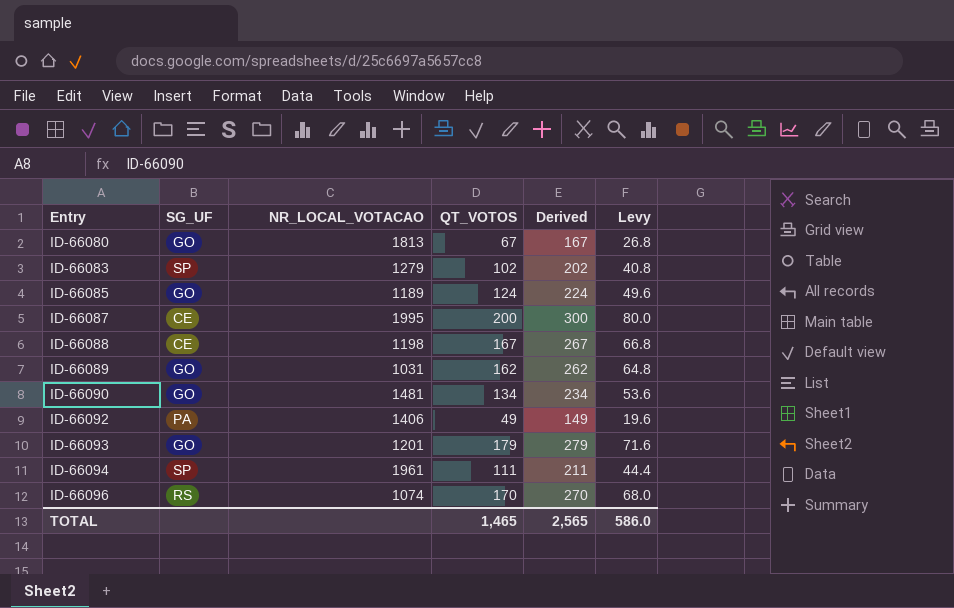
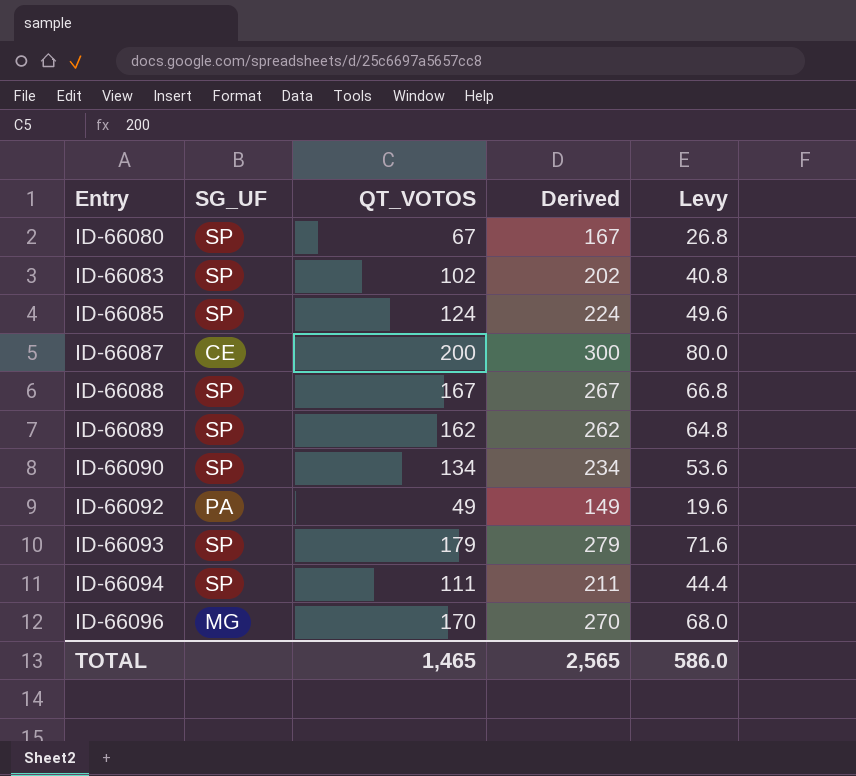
column NR_LOCAL_VOTACAO | position: 3 -> none
ID-66080 | SG_UF: GO -> SP
ID-66085 | SG_UF: GO -> SP
ID-66088 | SG_UF: CE -> SP
ID-66089 | SG_UF: GO -> SP
ID-66090 | SG_UF: GO -> SP
ID-66093 | SG_UF: GO -> SP
ID-66096 | SG_UF: RS -> MG

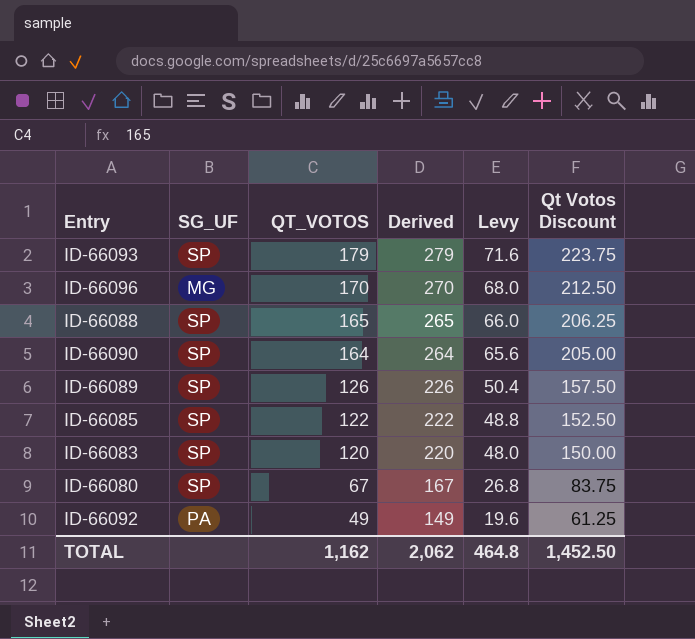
row order: Entry ascending -> QT_VOTOS descending
column Qt Votos Discount | formula: none -> [QT_VOTOS] * 1.25
row ID-66087: CE | 200 | 300 | 80.0 -> none
row ID-66094: SP | 111 | 211 | 44.4 -> none
ID-66088 | QT_VOTOS: 167 -> 165
ID-66088 | Derived: 267 -> 265
ID-66088 | Levy: 66.8 -> 66.0
ID-66090 | QT_VOTOS: 134 -> 164
ID-66090 | Derived: 234 -> 264
ID-66090 | Levy: 53.6 -> 65.6
ID-66089 | QT_VOTOS: 162 -> 126
ID-66089 | Derived: 262 -> 226
ID-66089 | Levy: 64.8 -> 50.4
ID-66085 | QT_VOTOS: 124 -> 122
ID-66085 | Derived: 224 -> 222
ID-66085 | Levy: 49.6 -> 48.8
ID-66083 | QT_VOTOS: 102 -> 120
ID-66083 | Derived: 202 -> 220
ID-66083 | Levy: 40.8 -> 48.0
TOTAL | QT_VOTOS: 1,465 -> 1,162
TOTAL | Derived: 2,565 -> 2,062
TOTAL | Levy: 586.0 -> 464.8

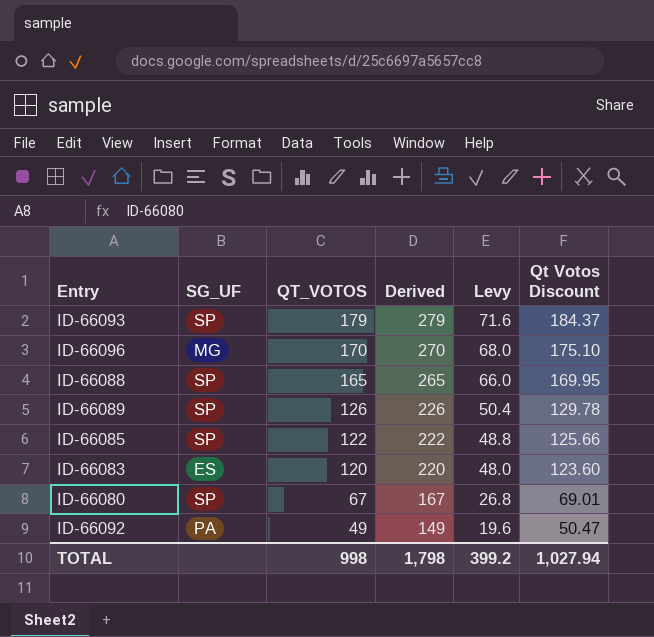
column Qt Votos Discount | formula: [QT_VOTOS] * 1.25 -> [QT_VOTOS] * 1.03
row ID-66090: SP | 164 | 264 | 65.6 | 205.00 -> none
ID-66083 | SG_UF: SP -> ES
TOTAL | QT_VOTOS: 1,162 -> 998
TOTAL | Derived: 2,062 -> 1,798
TOTAL | Levy: 464.8 -> 399.2
TOTAL | Qt Votos Discount: 1,452.50 -> 1,027.94

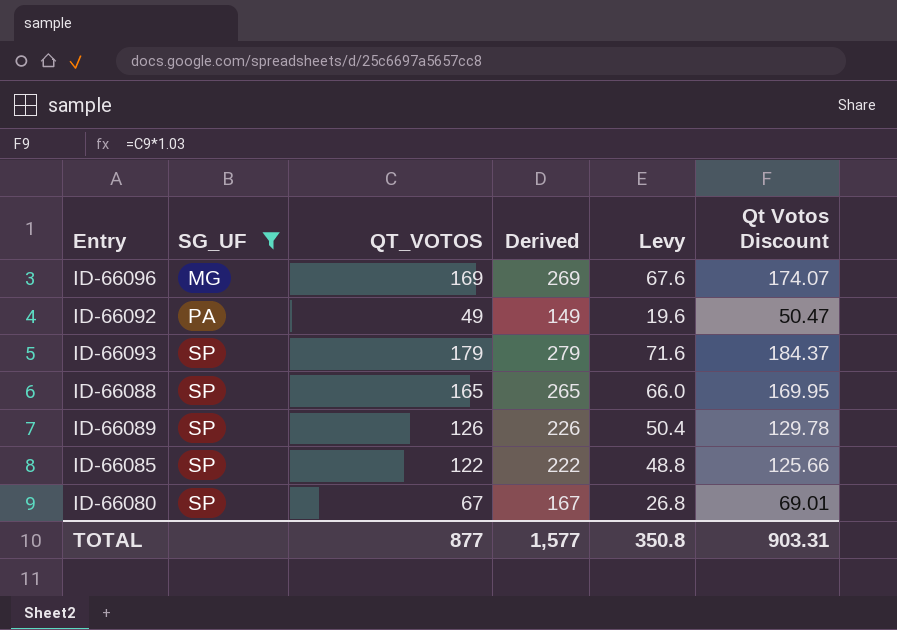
filter: none -> SG_UF != ES
row order: QT_VOTOS descending -> SG_UF ascending
ID-66096 | QT_VOTOS: 170 -> 169
ID-66096 | Derived: 270 -> 269
ID-66096 | Levy: 68.0 -> 67.6
ID-66096 | Qt Votos Discount: 175.10 -> 174.07
TOTAL | QT_VOTOS: 998 -> 877
TOTAL | Derived: 1,798 -> 1,577
TOTAL | Levy: 399.2 -> 350.8
TOTAL | Qt Votos Discount: 1,027.94 -> 903.31

